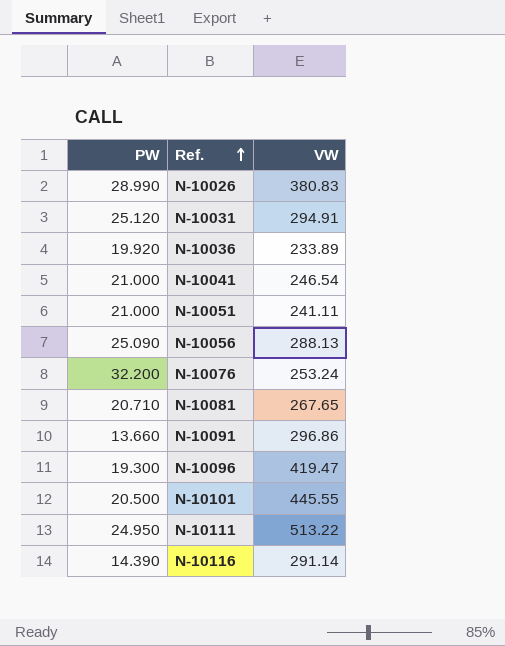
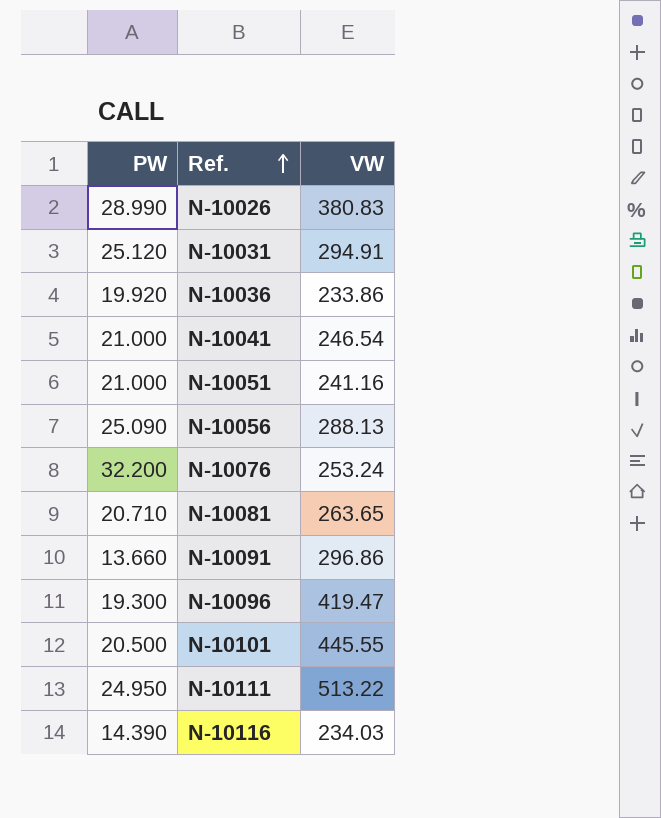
N-10036 | VW: 233.89 -> 233.86
N-10051 | VW: 241.11 -> 241.16
N-10081 | VW: 267.65 -> 263.65
N-10116 | VW: 291.14 -> 234.03

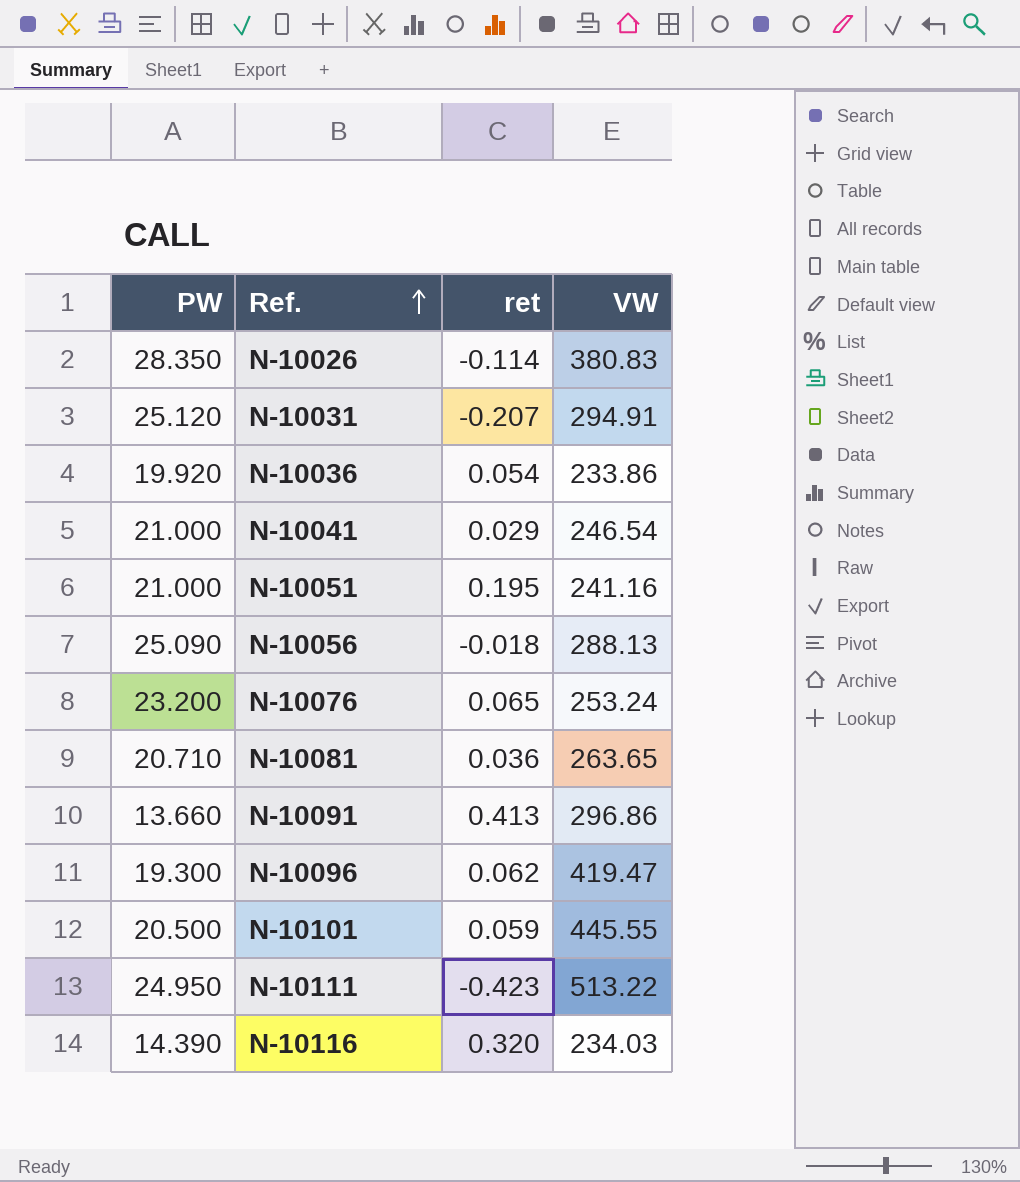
column ret | position: none -> 3
N-10026 | PW: 28.990 -> 28.350
N-10076 | PW: 32.200 -> 23.200

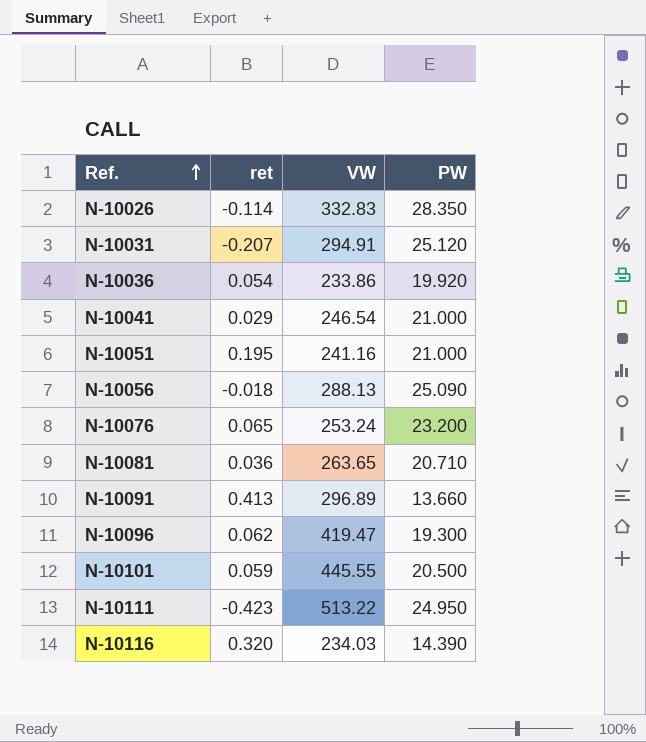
column PW | position: 1 -> 4
N-10026 | VW: 380.83 -> 332.83
N-10091 | VW: 296.86 -> 296.89

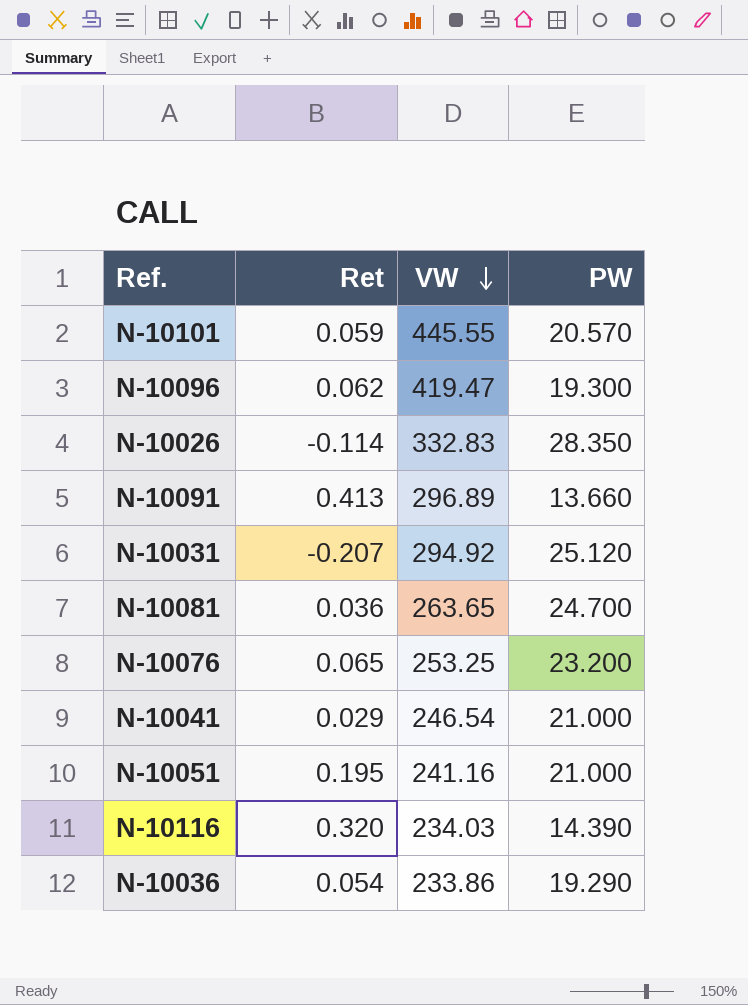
row order: Ref. ascending -> VW descending
column name: ret -> Ret
row N-10056: -0.018 | 288.13 | 25.090 -> none
row N-10111: -0.423 | 513.22 | 24.950 -> none
N-10101 | PW: 20.500 -> 20.570
N-10031 | VW: 294.91 -> 294.92
N-10081 | PW: 20.710 -> 24.700
N-10076 | VW: 253.24 -> 253.25
N-10036 | PW: 19.920 -> 19.290

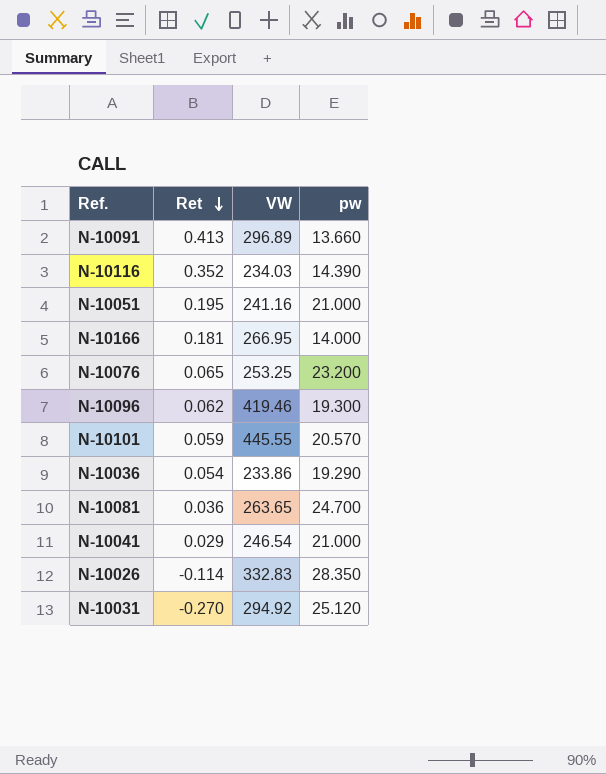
row order: VW descending -> Ret descending
column name: PW -> pw
N-10116 | Ret: 0.320 -> 0.352
row N-10166: none -> 0.181 | 266.95 | 14.000
N-10096 | VW: 419.47 -> 419.46
N-10031 | Ret: -0.207 -> -0.270

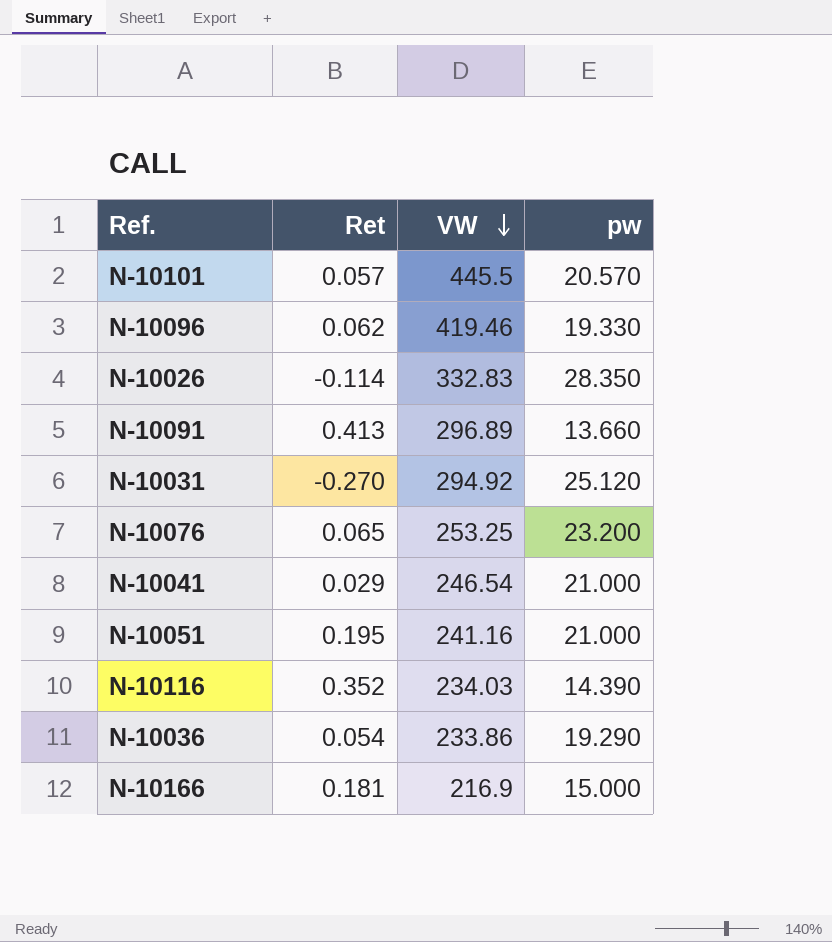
row order: Ret descending -> VW descending
row N-10081: 0.036 | 263.65 | 24.700 -> none
N-10101 | Ret: 0.059 -> 0.057
N-10101 | VW: 445.55 -> 445.5
N-10096 | pw: 19.300 -> 19.330
N-10166 | VW: 266.95 -> 216.9
N-10166 | pw: 14.000 -> 15.000

